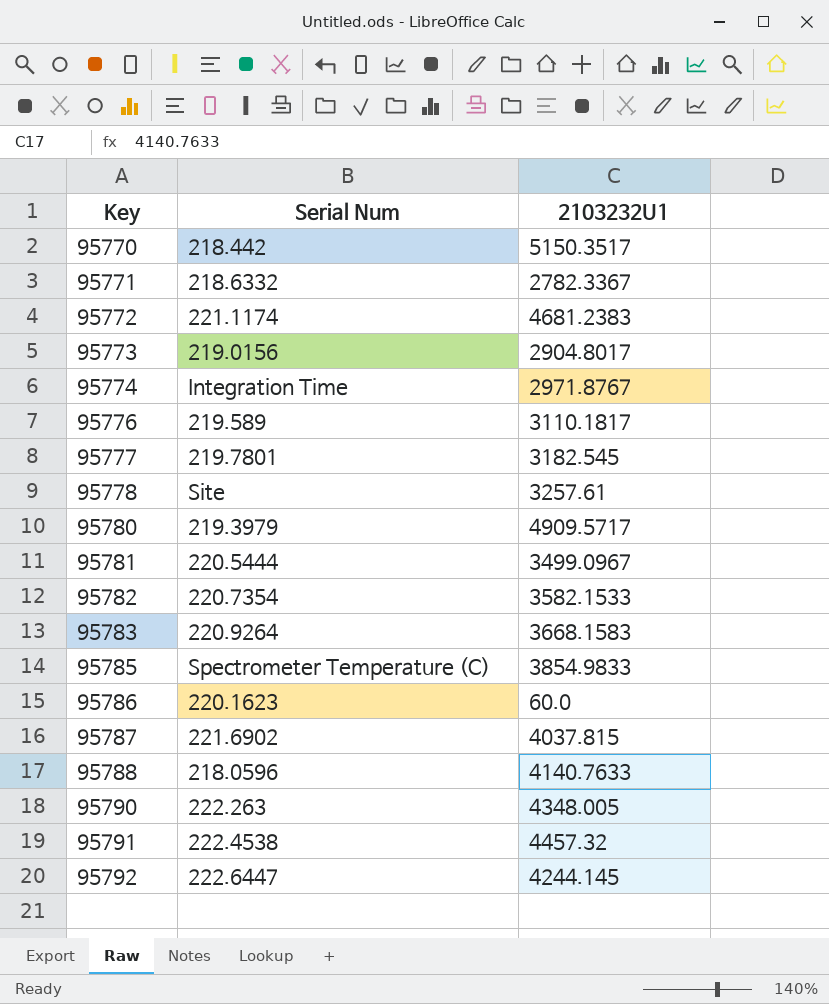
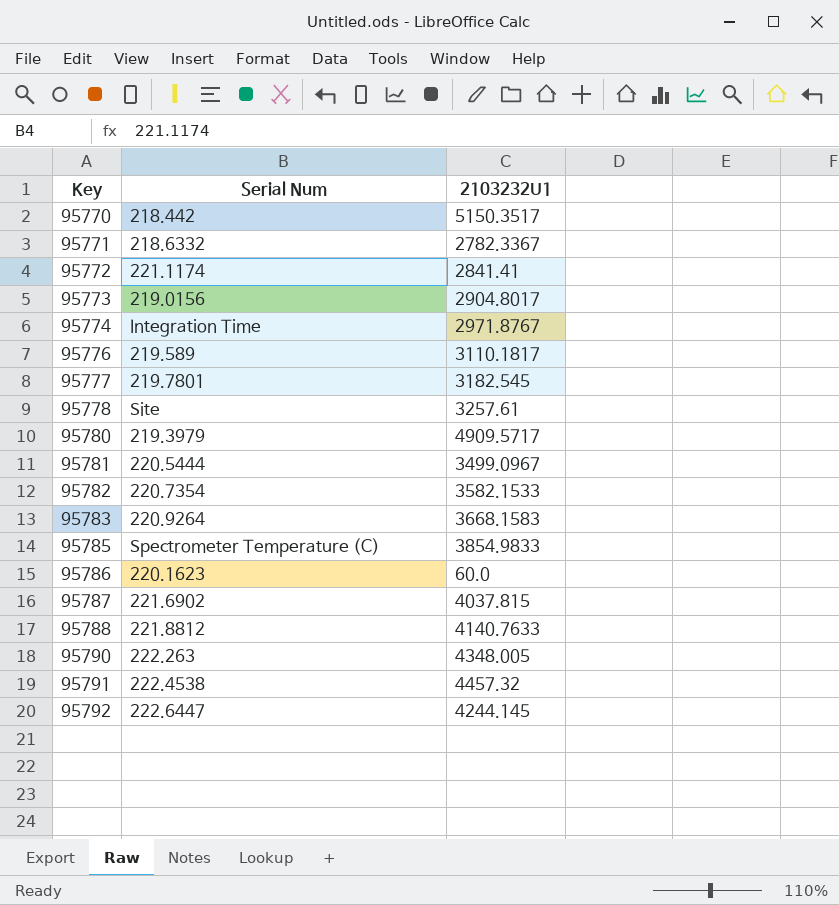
95772 | 2103232U1: 4681.2383 -> 2841.41
95788 | Serial Num: 218.0596 -> 221.8812

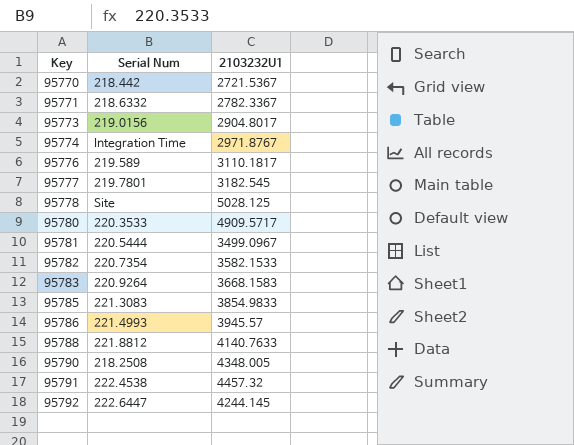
row 95772: 221.1174 | 2841.41 -> none
row 95787: 221.6902 | 4037.815 -> none
95770 | 2103232U1: 5150.3517 -> 2721.5367
95778 | 2103232U1: 3257.61 -> 5028.125
95780 | Serial Num: 219.3979 -> 220.3533
95785 | Serial Num: Spectrometer Temperature (C) -> 221.3083
95786 | Serial Num: 220.1623 -> 221.4993
95786 | 2103232U1: 60.0 -> 3945.57
95790 | Serial Num: 222.263 -> 218.2508

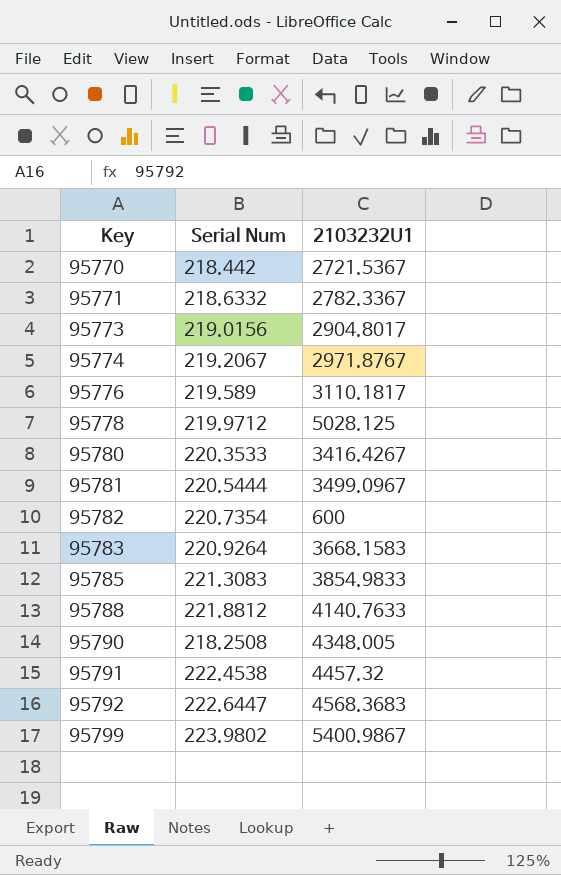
row 95777: 219.7801 | 3182.545 -> none
row 95786: 221.4993 | 3945.57 -> none
95774 | Serial Num: Integration Time -> 219.2067
95778 | Serial Num: Site -> 219.9712
95780 | 2103232U1: 4909.5717 -> 3416.4267
95782 | 2103232U1: 3582.1533 -> 600
95792 | 2103232U1: 4244.145 -> 4568.3683
row 95799: none -> 223.9802 | 5400.9867

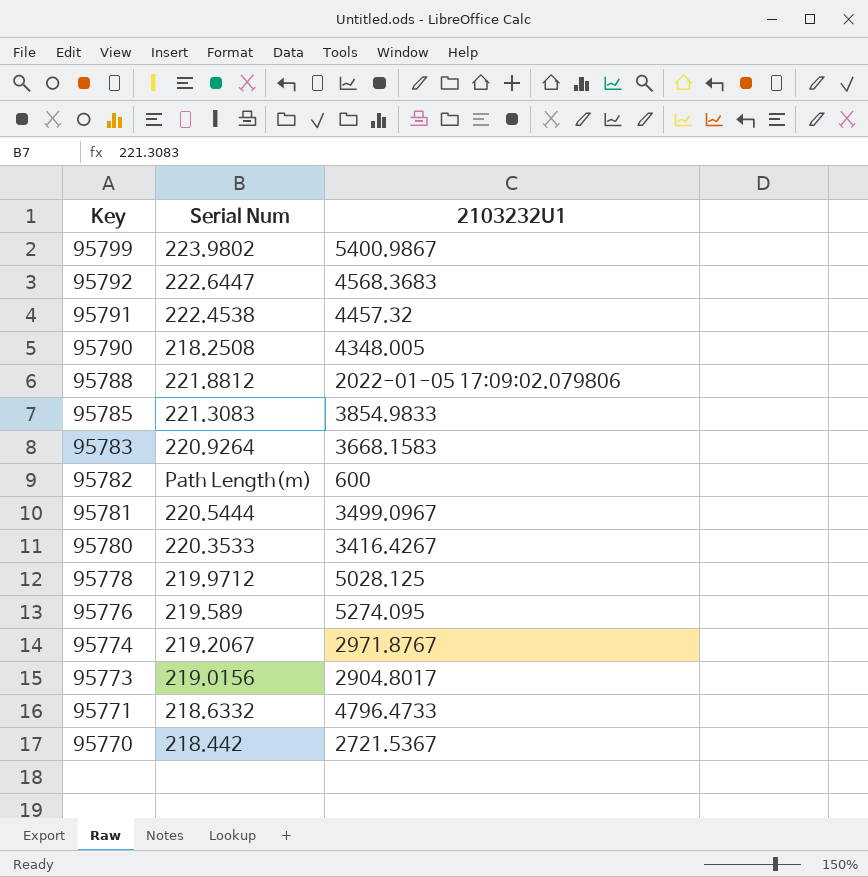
row order: Key ascending -> Key descending
95788 | 2103232U1: 4140.7633 -> 2022-01-05 17:09:02.079806
95782 | Serial Num: 220.7354 -> Path Length(m)
95776 | 2103232U1: 3110.1817 -> 5274.095
95771 | 2103232U1: 2782.3367 -> 4796.4733

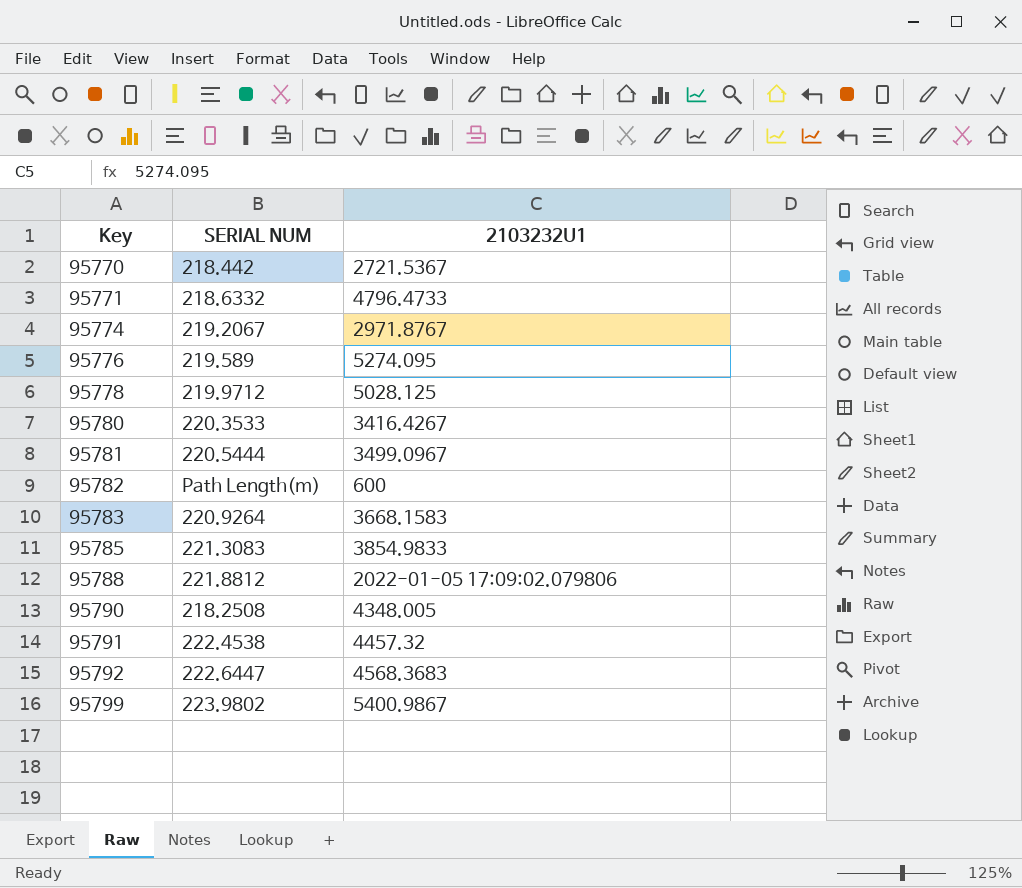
row order: Key descending -> Key ascending
column name: Serial Num -> SERIAL NUM
row 95773: 219.0156 | 2904.8017 -> none

